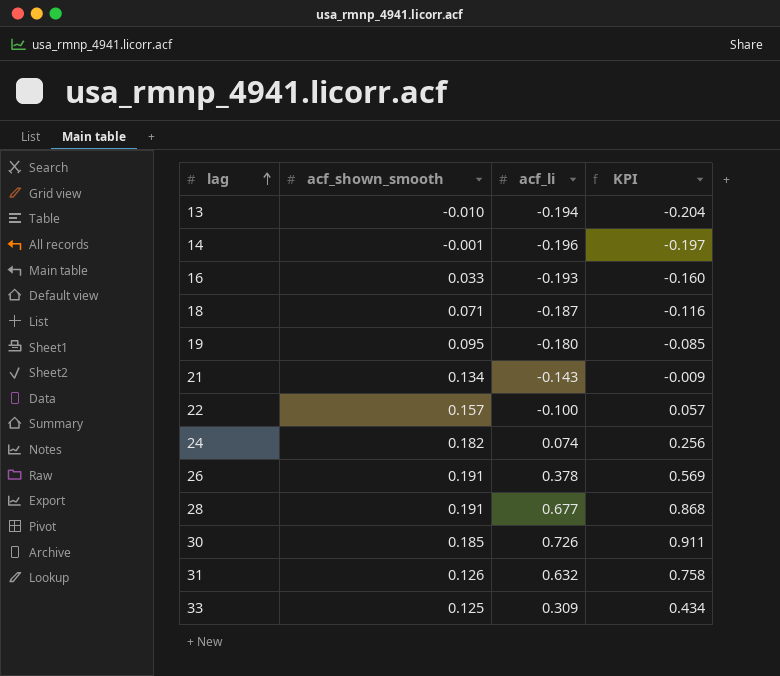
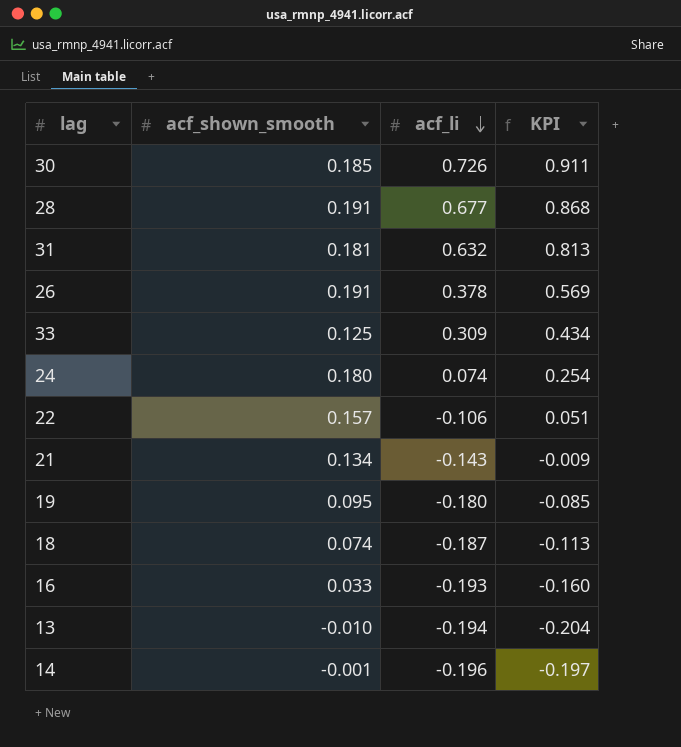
row order: lag ascending -> acf_li descending
31 | acf_shown_smooth: 0.126 -> 0.181
31 | KPI: 0.758 -> 0.813
24 | acf_shown_smooth: 0.182 -> 0.180
24 | KPI: 0.256 -> 0.254
22 | acf_li: -0.100 -> -0.106
22 | KPI: 0.057 -> 0.051
18 | acf_shown_smooth: 0.071 -> 0.074
18 | KPI: -0.116 -> -0.113

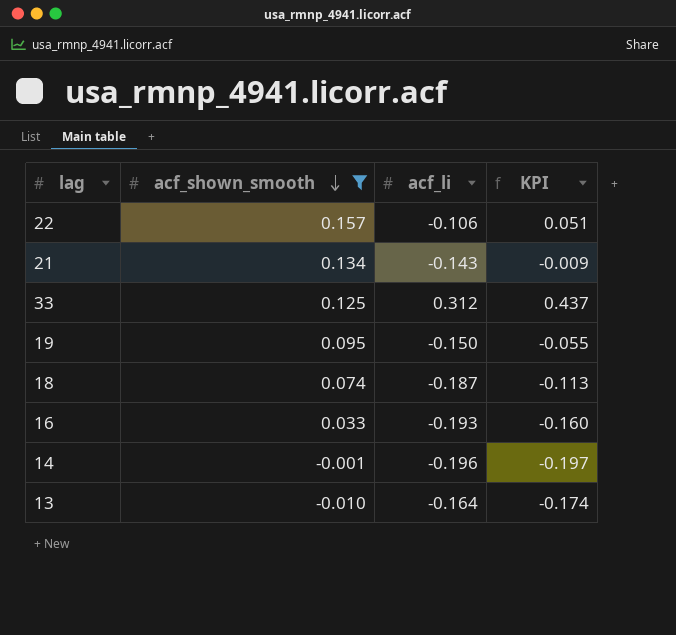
filter: none -> acf_shown_smooth <= 0.157
row order: acf_li descending -> acf_shown_smooth descending
33 | acf_li: 0.309 -> 0.312
33 | KPI: 0.434 -> 0.437
19 | acf_li: -0.180 -> -0.150
19 | KPI: -0.085 -> -0.055
13 | acf_li: -0.194 -> -0.164
13 | KPI: -0.204 -> -0.174

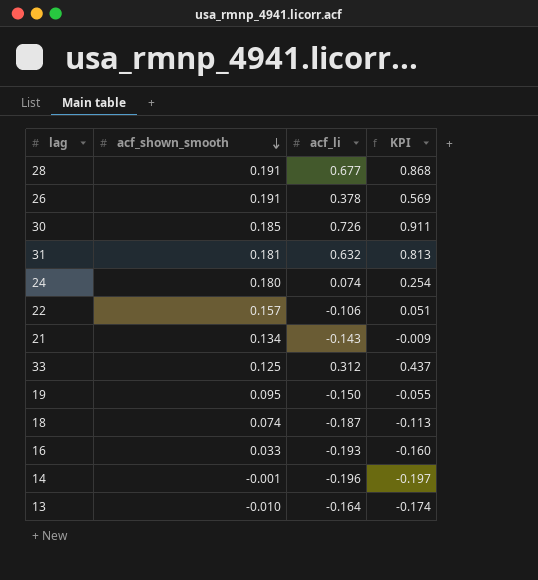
filter: acf_shown_smooth <= 0.157 -> none

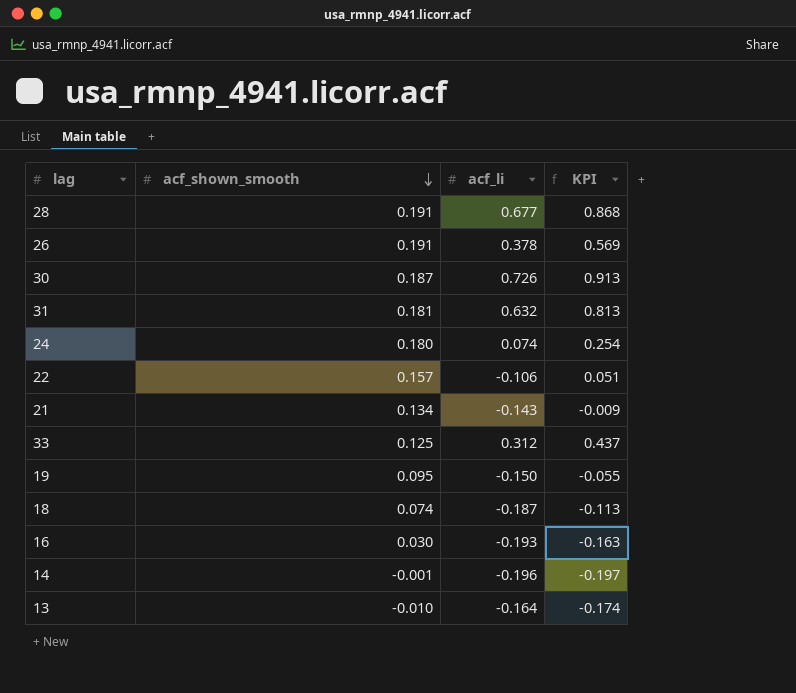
30 | acf_shown_smooth: 0.185 -> 0.187
30 | KPI: 0.911 -> 0.913
16 | acf_shown_smooth: 0.033 -> 0.030
16 | KPI: -0.160 -> -0.163

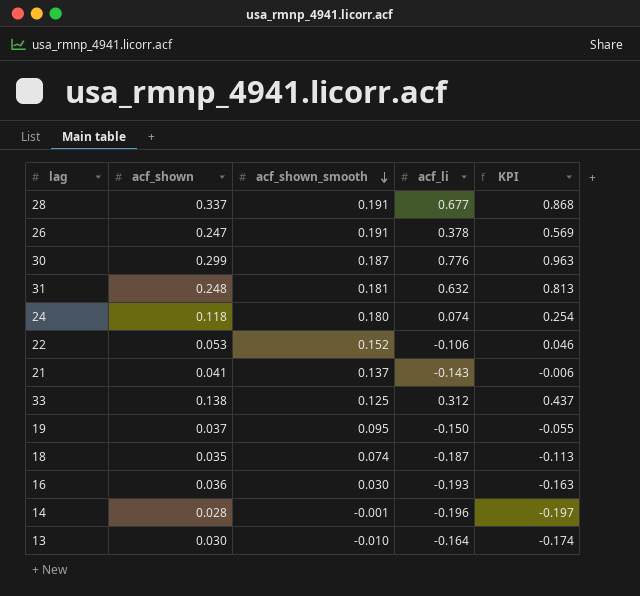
column acf_shown | position: none -> 2
30 | acf_li: 0.726 -> 0.776
30 | KPI: 0.913 -> 0.963
22 | acf_shown_smooth: 0.157 -> 0.152
22 | KPI: 0.051 -> 0.046
21 | acf_shown_smooth: 0.134 -> 0.137
21 | KPI: -0.009 -> -0.006

